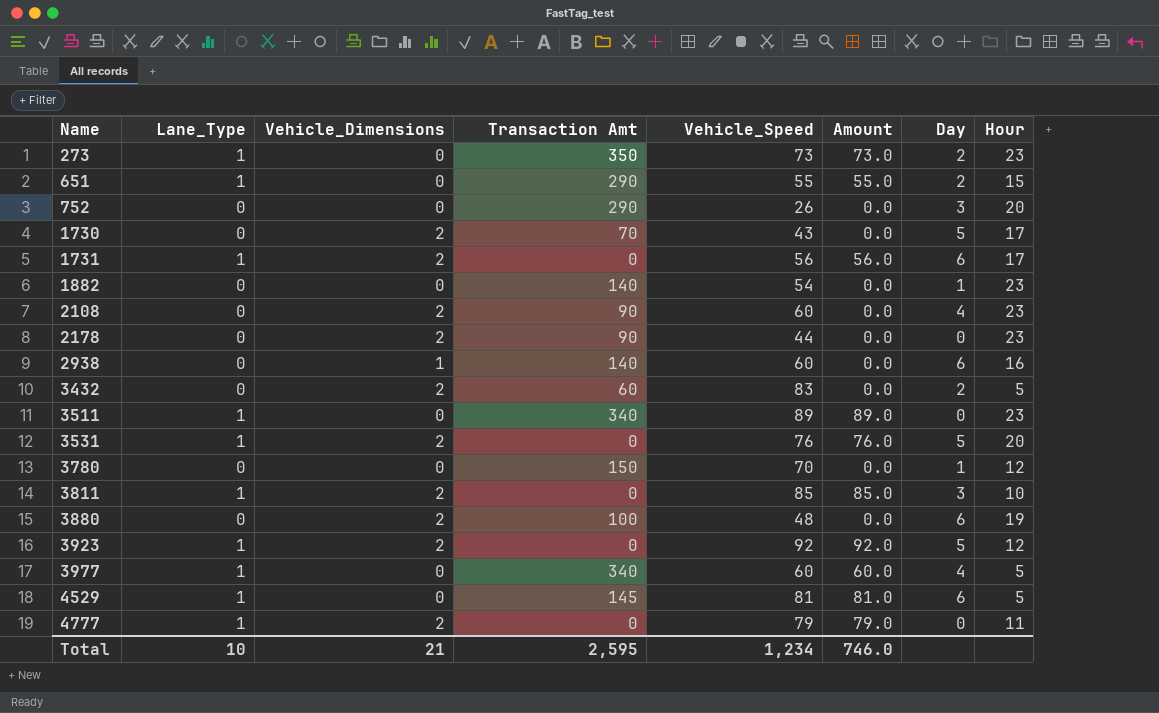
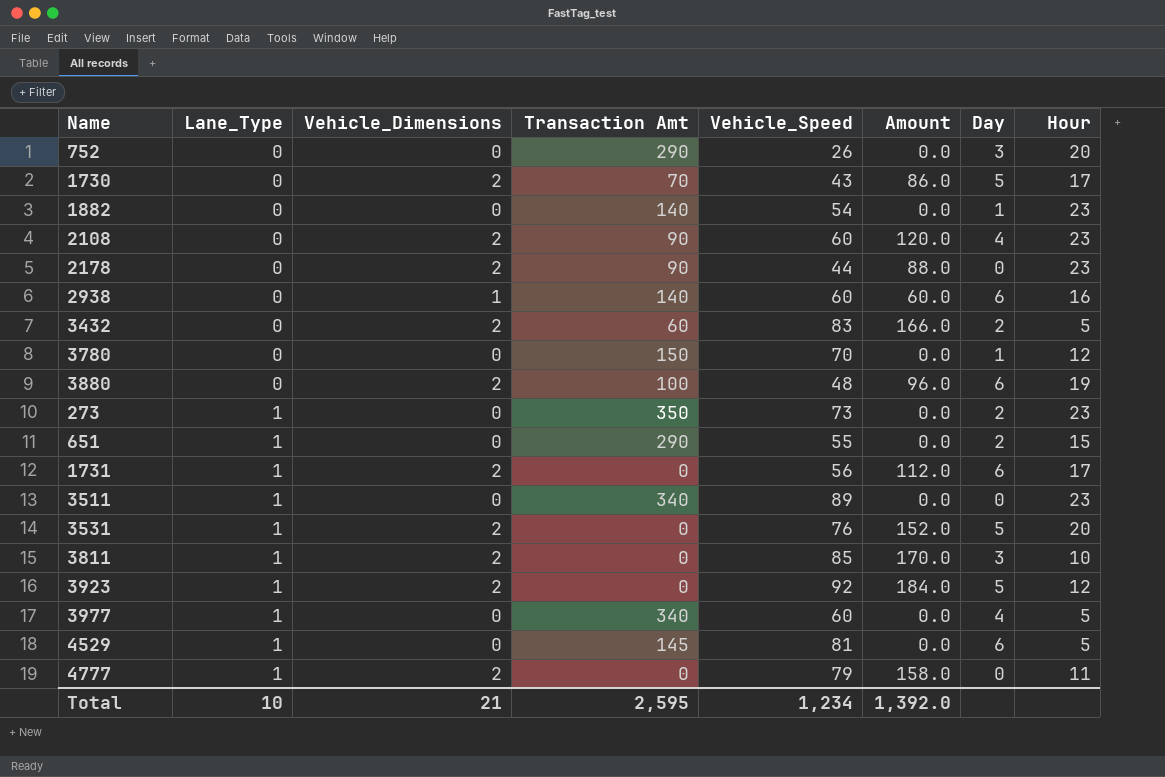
row order: Name ascending -> Lane_Type ascending
column Amount | formula: [Lane_Type] * [Vehicle_Speed] -> [Vehicle_Dimensions] * [Vehicle_Speed]
Total | Amount: 746.0 -> 1,392.0

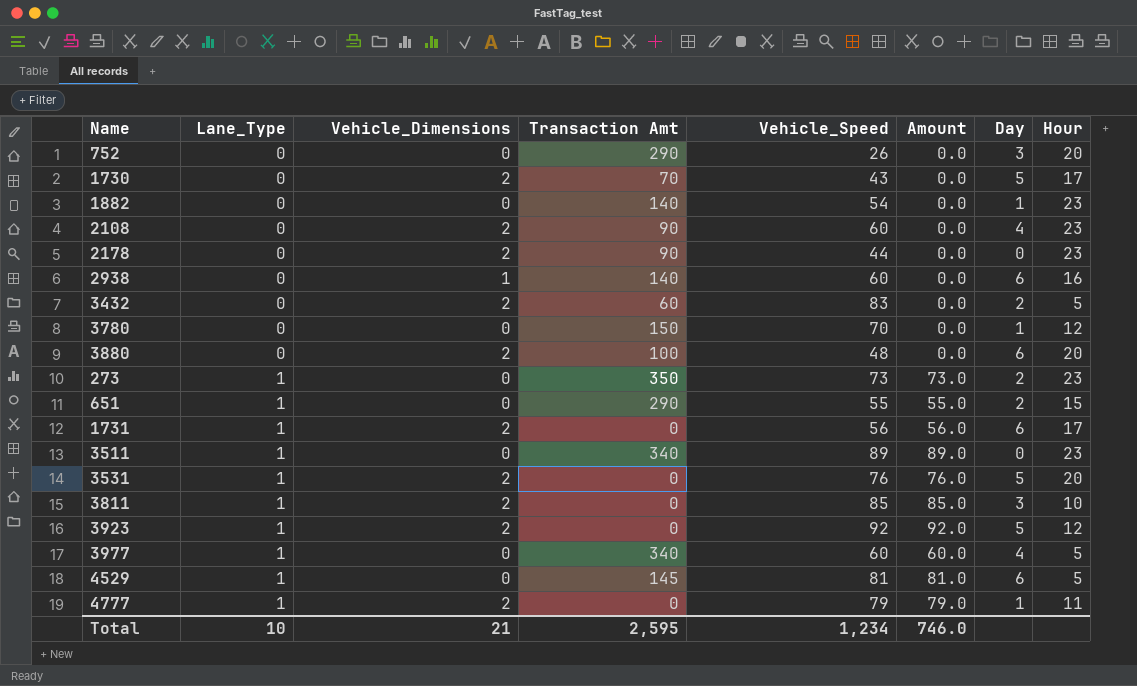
column Amount | formula: [Vehicle_Dimensions] * [Vehicle_Speed] -> [Lane_Type] * [Vehicle_Speed]
3880 | Hour: 19 -> 20
4777 | Day: 0 -> 1
Total | Amount: 1,392.0 -> 746.0

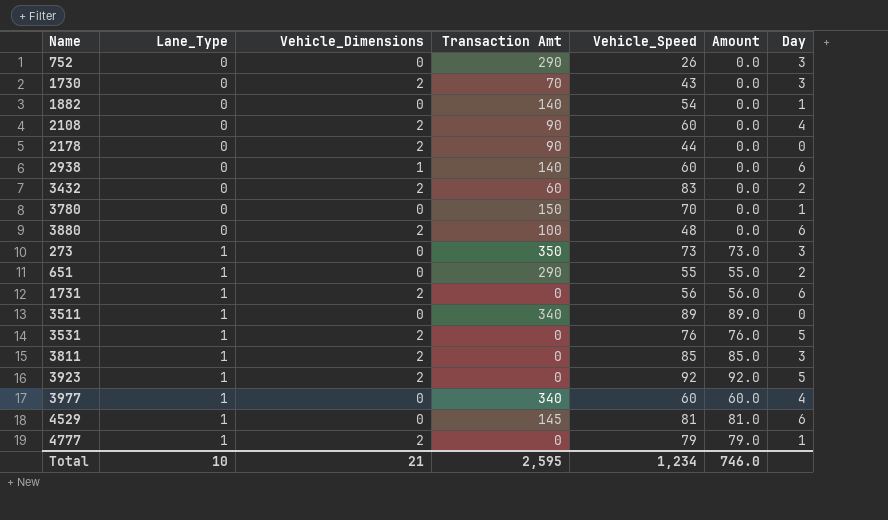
column Hour | position: 8 -> none
1730 | Day: 5 -> 3
273 | Day: 2 -> 3

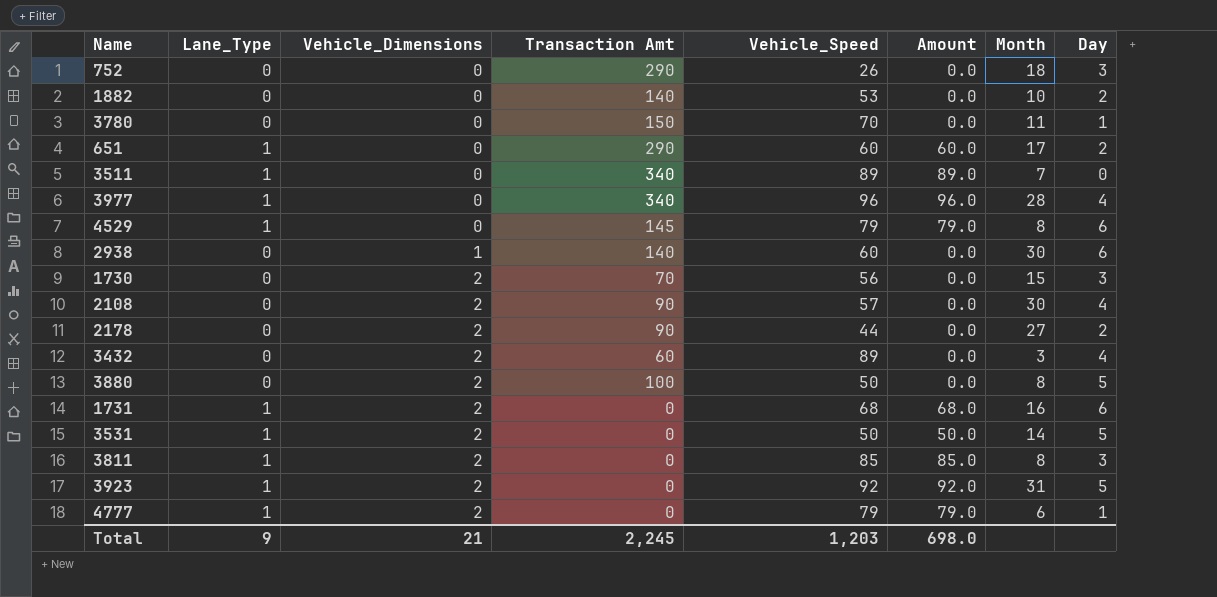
row order: Lane_Type ascending -> Vehicle_Dimensions ascending
column Month | position: none -> 7
row 273: 1 | 0 | 350 | 73 | 73.0 | 3 -> none
1882 | Vehicle_Speed: 54 -> 53
1882 | Day: 1 -> 2
651 | Vehicle_Speed: 55 -> 60
651 | Amount: 55.0 -> 60.0
3977 | Vehicle_Speed: 60 -> 96
3977 | Amount: 60.0 -> 96.0
4529 | Vehicle_Speed: 81 -> 79
4529 | Amount: 81.0 -> 79.0
1730 | Vehicle_Speed: 43 -> 56
2108 | Vehicle_Speed: 60 -> 57
2178 | Day: 0 -> 2
3432 | Vehicle_Speed: 83 -> 89
3432 | Day: 2 -> 4
3880 | Vehicle_Speed: 48 -> 50
3880 | Day: 6 -> 5
1731 | Vehicle_Speed: 56 -> 68
1731 | Amount: 56.0 -> 68.0
3531 | Vehicle_Speed: 76 -> 50
3531 | Amount: 76.0 -> 50.0
Total | Lane_Type: 10 -> 9
Total | Transaction Amt: 2,595 -> 2,245
Total | Vehicle_Speed: 1,234 -> 1,203
Total | Amount: 746.0 -> 698.0

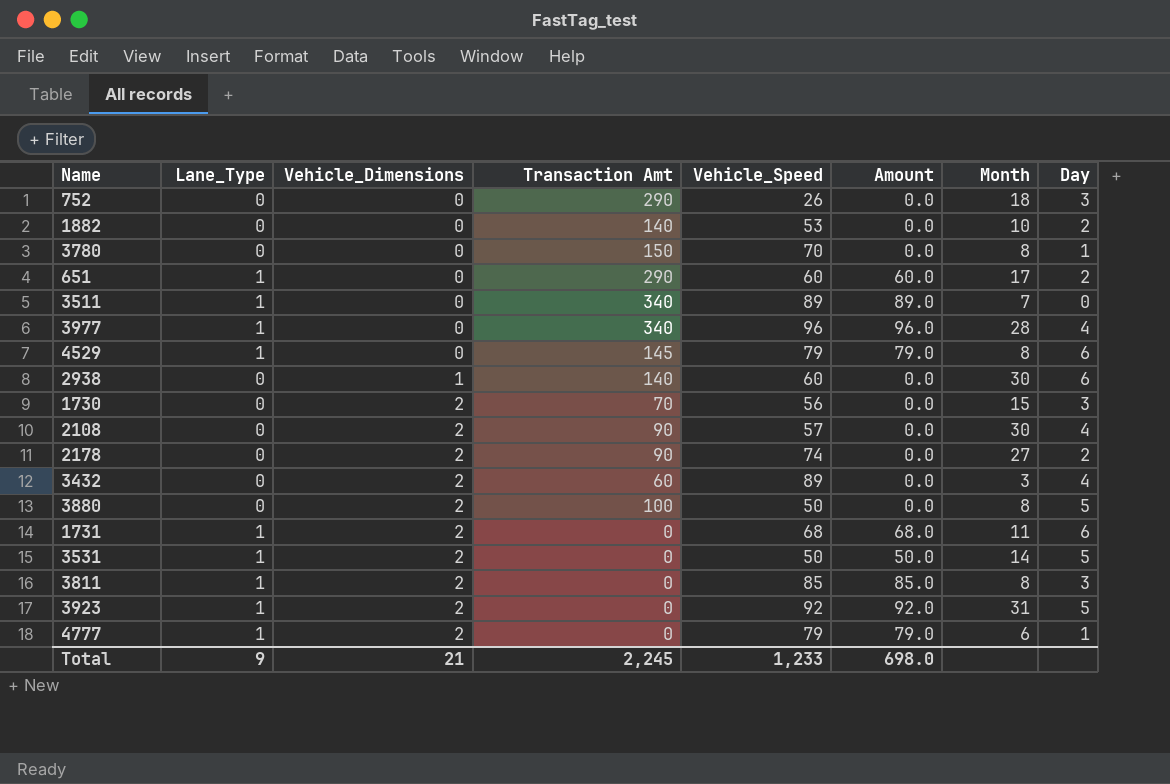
3780 | Month: 11 -> 8
2178 | Vehicle_Speed: 44 -> 74
1731 | Month: 16 -> 11
Total | Vehicle_Speed: 1,203 -> 1,233

